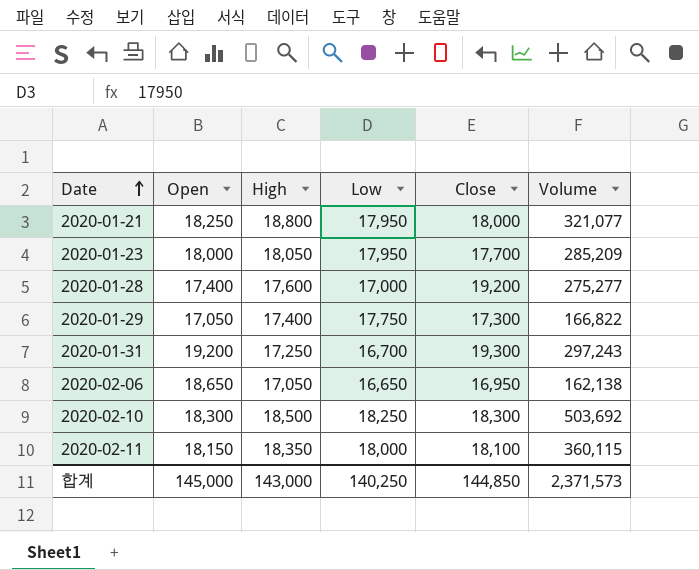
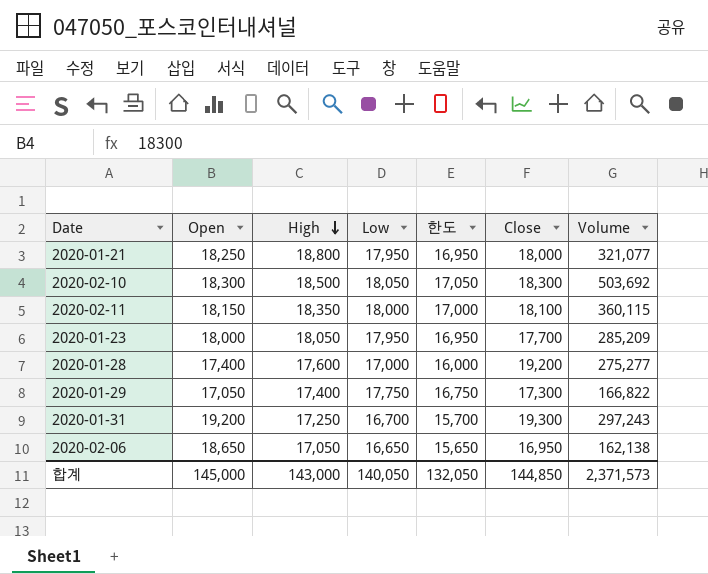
row order: Date ascending -> High descending
column 한도 | formula: none -> [Low] - 1000
2020-02-10 | Low: 18,250 -> 18,050
합계 | Low: 140,250 -> 140,050

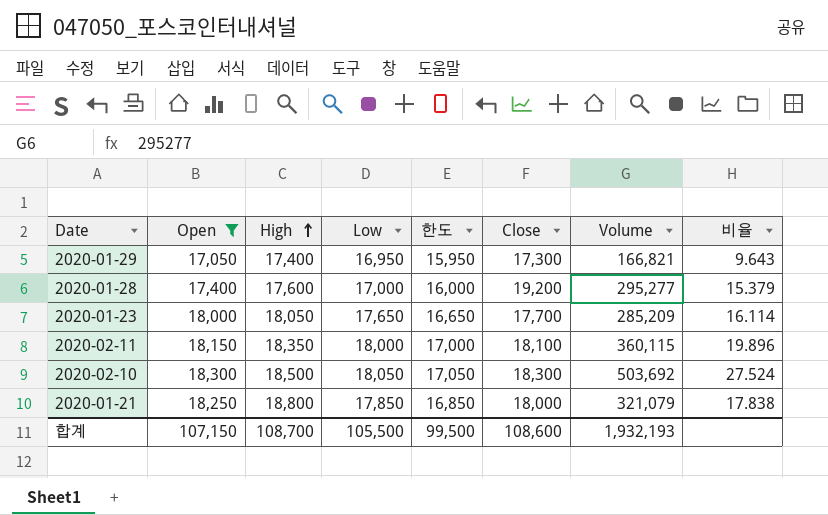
filter: none -> Open <= 18,300
row order: High descending -> High ascending
column 비율 | formula: none -> [Volume] / [Close]
2020-01-29 | Low: 17,750 -> 16,950
2020-01-29 | 한도: 16,750 -> 15,950
2020-01-29 | Volume: 166,822 -> 166,821
2020-01-28 | Volume: 275,277 -> 295,277
2020-01-23 | Low: 17,950 -> 17,650
2020-01-23 | 한도: 16,950 -> 16,650
2020-01-21 | Low: 17,950 -> 17,850
2020-01-21 | 한도: 16,950 -> 16,850
2020-01-21 | Volume: 321,077 -> 321,079
합계 | Open: 145,000 -> 107,150
합계 | High: 143,000 -> 108,700
합계 | Low: 140,050 -> 105,500
합계 | 한도: 132,050 -> 99,500
합계 | Close: 144,850 -> 108,600
합계 | Volume: 2,371,573 -> 1,932,193

